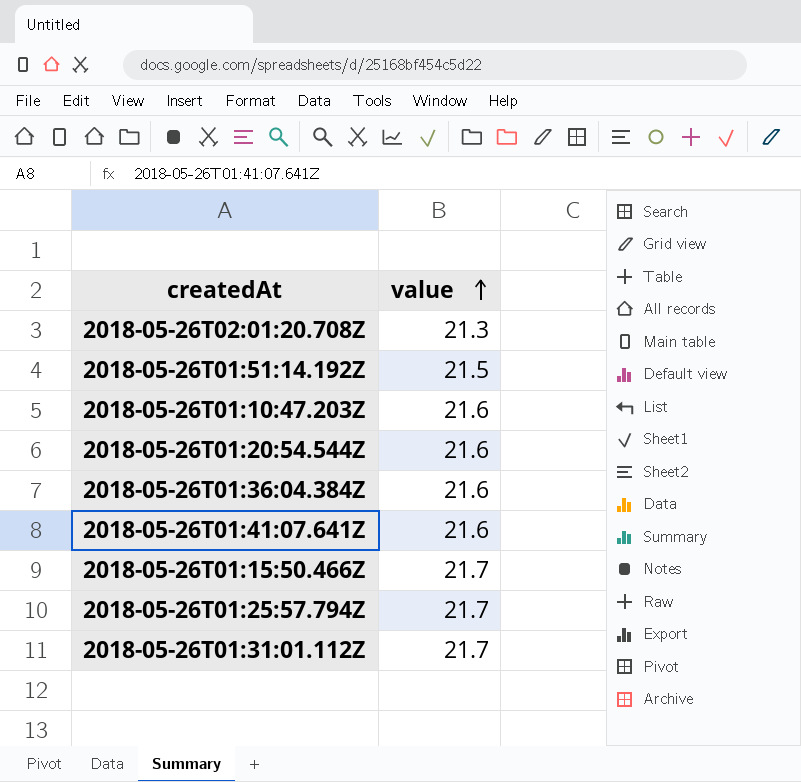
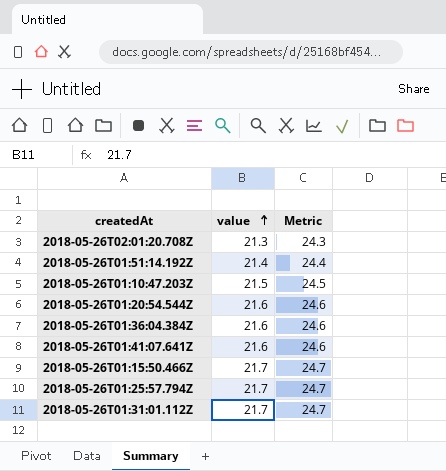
column Metric | formula: none -> [value] + 3
2018-05-26T01:51:14.192Z | value: 21.5 -> 21.4
2018-05-26T01:10:47.203Z | value: 21.6 -> 21.5

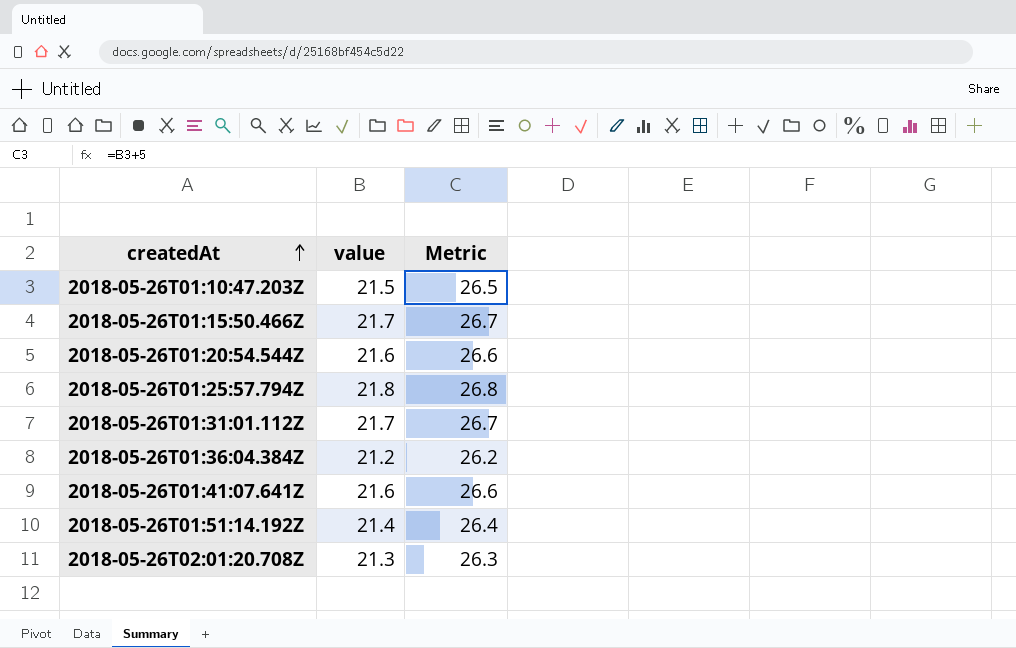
row order: value ascending -> createdAt ascending
column Metric | formula: [value] + 3 -> [value] + 5
2018-05-26T01:25:57.794Z | value: 21.7 -> 21.8
2018-05-26T01:36:04.384Z | value: 21.6 -> 21.2

